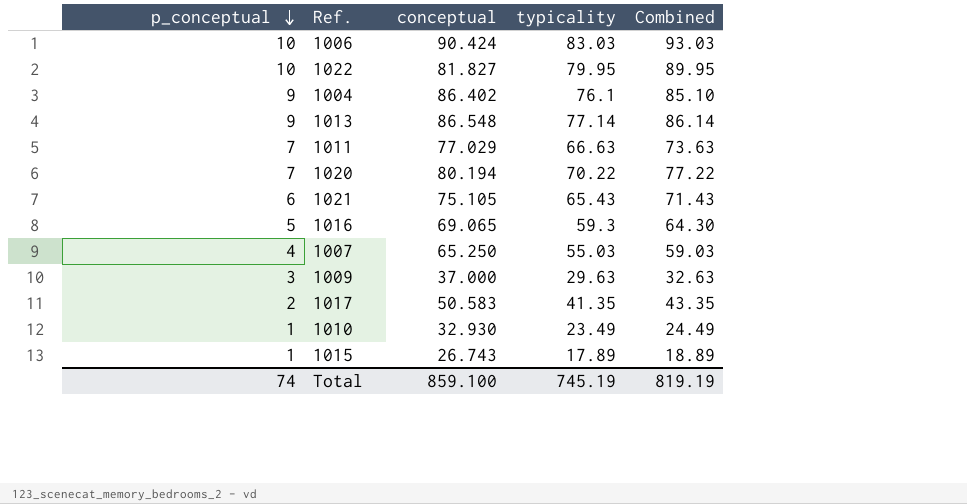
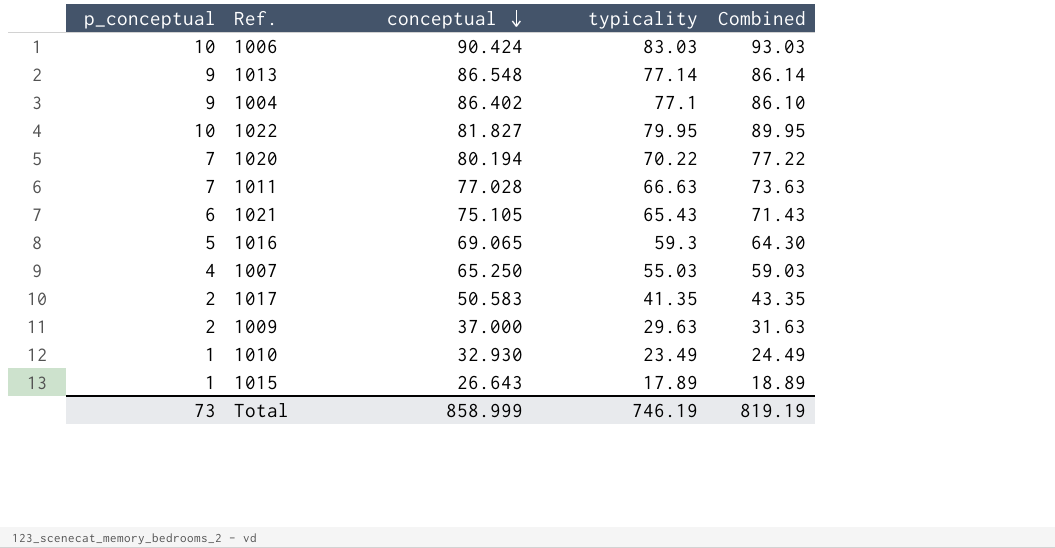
row order: p_conceptual descending -> conceptual descending
1004 | typicality: 76.1 -> 77.1
1004 | Combined: 85.10 -> 86.10
1011 | conceptual: 77.029 -> 77.028
1009 | p_conceptual: 3 -> 2
1009 | Combined: 32.63 -> 31.63
1015 | conceptual: 26.743 -> 26.643
Total | p_conceptual: 74 -> 73
Total | conceptual: 859.100 -> 858.999
Total | typicality: 745.19 -> 746.19

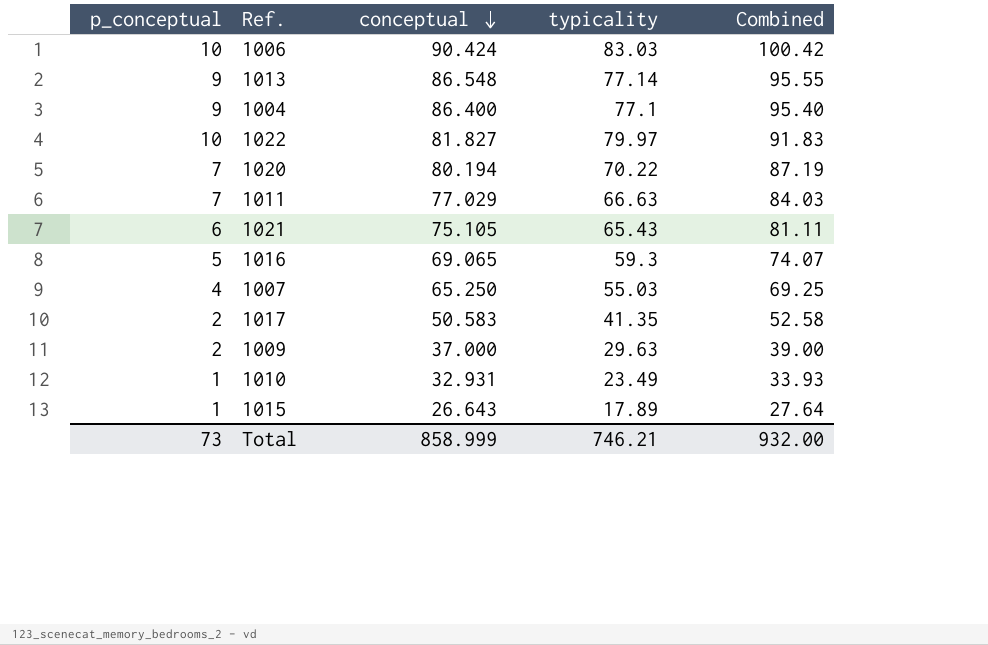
column Combined | formula: [p_conceptual] + [typicality] -> [p_conceptual] + [conceptual]
1004 | conceptual: 86.402 -> 86.400
1022 | typicality: 79.95 -> 79.97
1011 | conceptual: 77.028 -> 77.029
1010 | conceptual: 32.930 -> 32.931
Total | typicality: 746.19 -> 746.21
Total | Combined: 819.19 -> 932.00

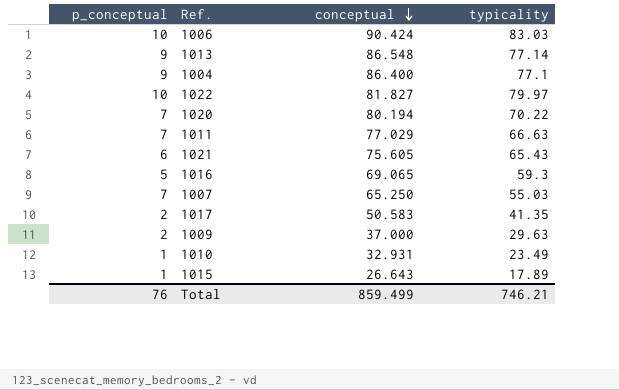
column Combined | formula: [p_conceptual] + [conceptual] -> none
1021 | conceptual: 75.105 -> 75.605
1007 | p_conceptual: 4 -> 7
Total | p_conceptual: 73 -> 76
Total | conceptual: 858.999 -> 859.499

